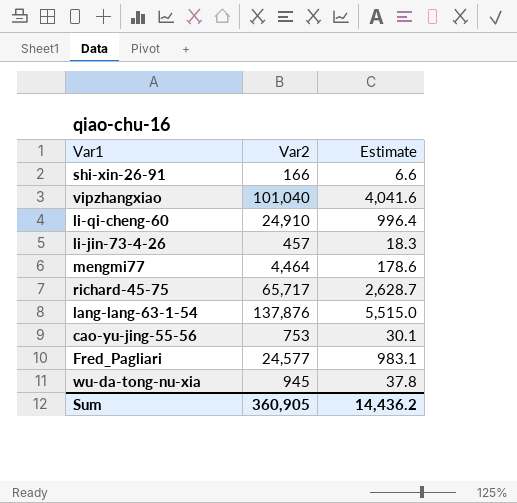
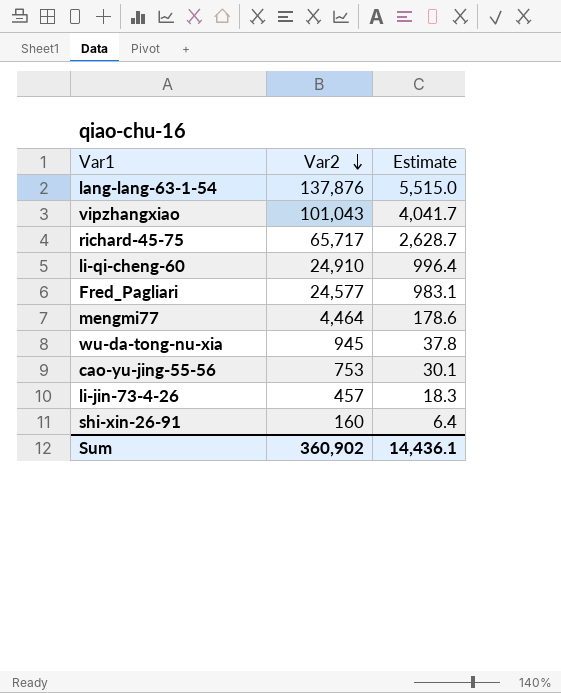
row order: none -> Var2 descending
vipzhangxiao | Var2: 101,040 -> 101,043
vipzhangxiao | Estimate: 4,041.6 -> 4,041.7
shi-xin-26-91 | Var2: 166 -> 160
shi-xin-26-91 | Estimate: 6.6 -> 6.4
Sum | Var2: 360,905 -> 360,902
Sum | Estimate: 14,436.2 -> 14,436.1

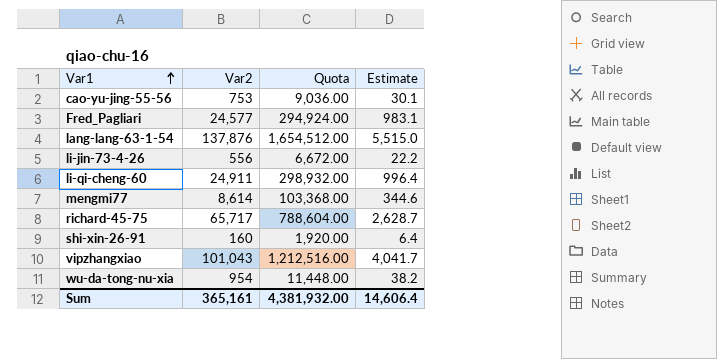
row order: Var2 descending -> Var1 ascending
column Quota | formula: none -> [Var2] * 12
li-jin-73-4-26 | Var2: 457 -> 556
li-jin-73-4-26 | Estimate: 18.3 -> 22.2
li-qi-cheng-60 | Var2: 24,910 -> 24,911
mengmi77 | Var2: 4,464 -> 8,614
mengmi77 | Estimate: 178.6 -> 344.6
wu-da-tong-nu-xia | Var2: 945 -> 954
wu-da-tong-nu-xia | Estimate: 37.8 -> 38.2
Sum | Var2: 360,902 -> 365,161
Sum | Estimate: 14,436.1 -> 14,606.4

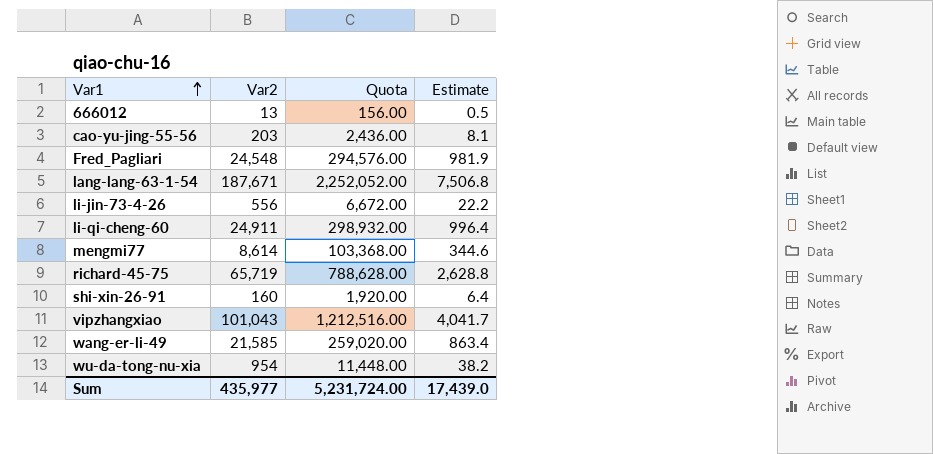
row 666012: none -> 13 | 156.00 | 0.5
cao-yu-jing-55-56 | Var2: 753 -> 203
cao-yu-jing-55-56 | Quota: 9,036.00 -> 2,436.00
cao-yu-jing-55-56 | Estimate: 30.1 -> 8.1
Fred_Pagliari | Var2: 24,577 -> 24,548
Fred_Pagliari | Quota: 294,924.00 -> 294,576.00
Fred_Pagliari | Estimate: 983.1 -> 981.9
lang-lang-63-1-54 | Var2: 137,876 -> 187,671
lang-lang-63-1-54 | Quota: 1,654,512.00 -> 2,252,052.00
lang-lang-63-1-54 | Estimate: 5,515.0 -> 7,506.8
richard-45-75 | Var2: 65,717 -> 65,719
richard-45-75 | Quota: 788,604.00 -> 788,628.00
richard-45-75 | Estimate: 2,628.7 -> 2,628.8
row wang-er-li-49: none -> 21,585 | 259,020.00 | 863.4
Sum | Var2: 365,161 -> 435,977
Sum | Quota: 4,381,932.00 -> 5,231,724.00
Sum | Estimate: 14,606.4 -> 17,439.0

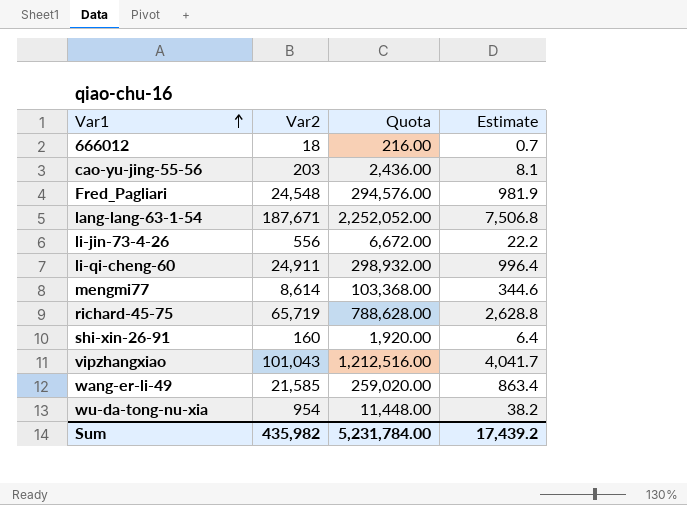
666012 | Var2: 13 -> 18
666012 | Quota: 156.00 -> 216.00
666012 | Estimate: 0.5 -> 0.7
Sum | Var2: 435,977 -> 435,982
Sum | Quota: 5,231,724.00 -> 5,231,784.00
Sum | Estimate: 17,439.0 -> 17,439.2

